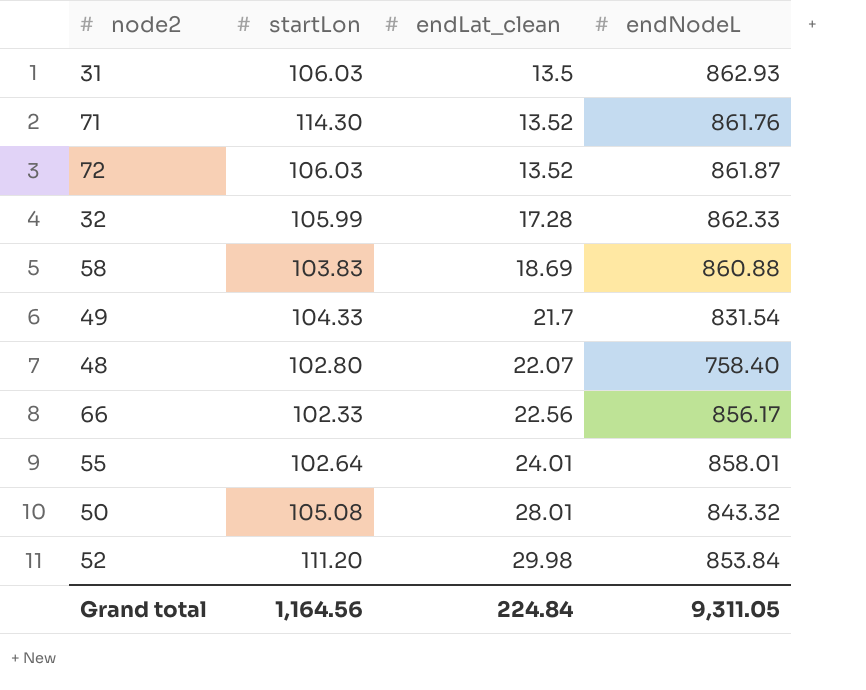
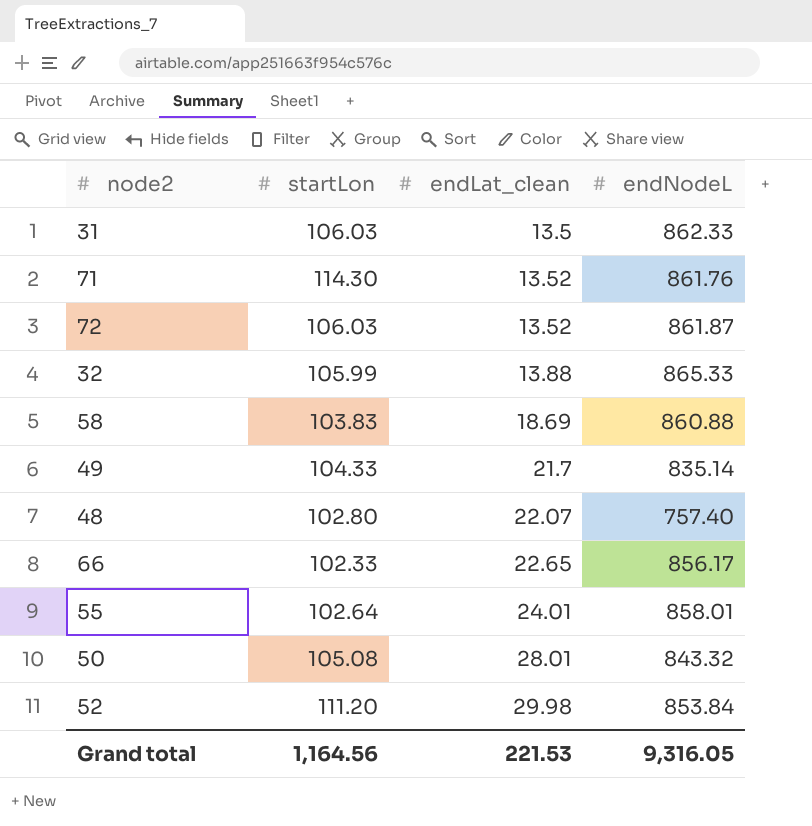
31 | endNodeL: 862.93 -> 862.33
32 | endLat_clean: 17.28 -> 13.88
32 | endNodeL: 862.33 -> 865.33
49 | endNodeL: 831.54 -> 835.14
48 | endNodeL: 758.40 -> 757.40
66 | endLat_clean: 22.56 -> 22.65
Grand total | endLat_clean: 224.84 -> 221.53
Grand total | endNodeL: 9,311.05 -> 9,316.05

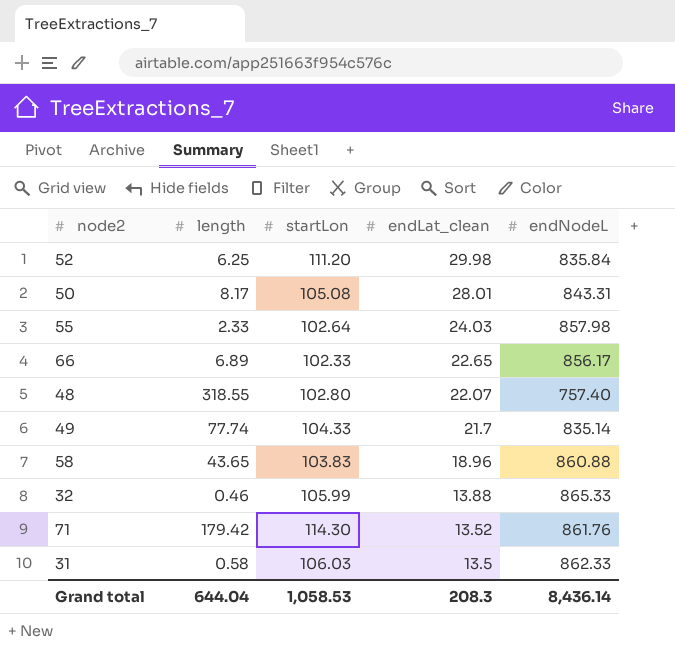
row order: endLat_clean ascending -> endLat_clean descending
column length | position: none -> 2
row 72: 106.03 | 13.52 | 861.87 -> none
52 | endNodeL: 853.84 -> 835.84
50 | endNodeL: 843.32 -> 843.31
55 | endLat_clean: 24.01 -> 24.03
55 | endNodeL: 858.01 -> 857.98
58 | endLat_clean: 18.69 -> 18.96
Grand total | startLon: 1,164.56 -> 1,058.53
Grand total | endLat_clean: 221.53 -> 208.3
Grand total | endNodeL: 9,316.05 -> 8,436.14

